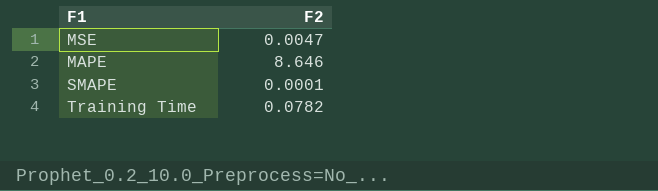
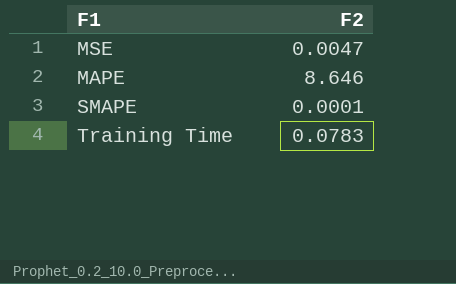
Training Time | F2: 0.0782 -> 0.0783

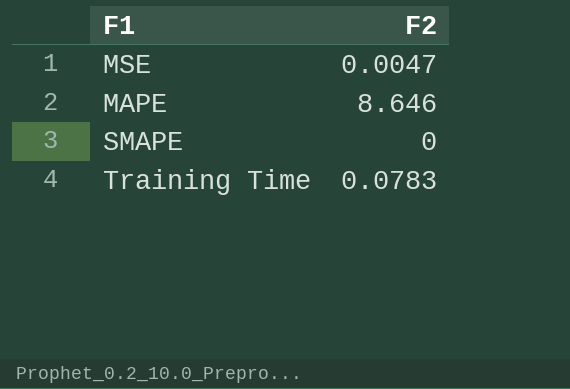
SMAPE | F2: 0.0001 -> 0

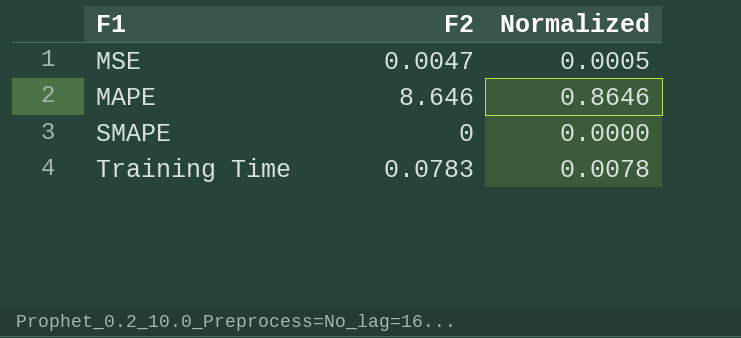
column Normalized | formula: none -> [F2] * 0.1

